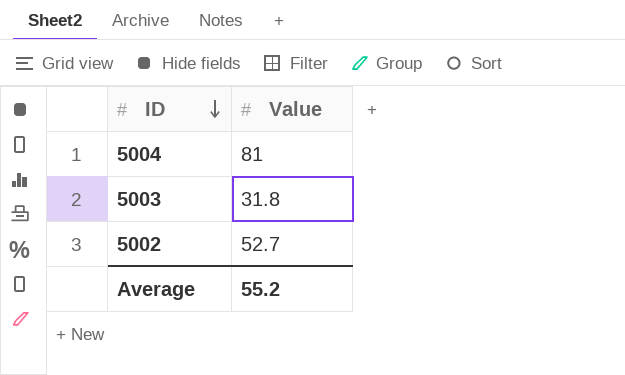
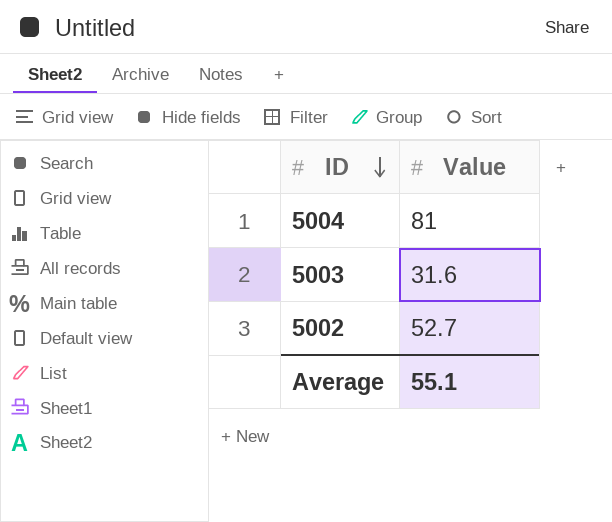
5003 | Value: 31.8 -> 31.6
Average | Value: 55.2 -> 55.1

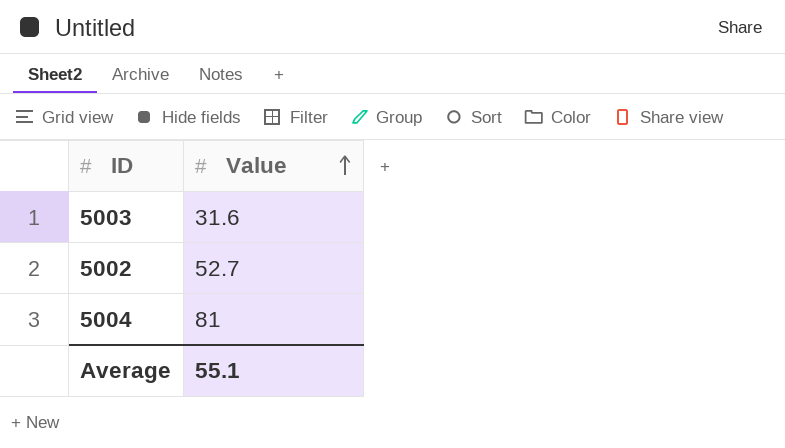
row order: ID descending -> Value ascending

